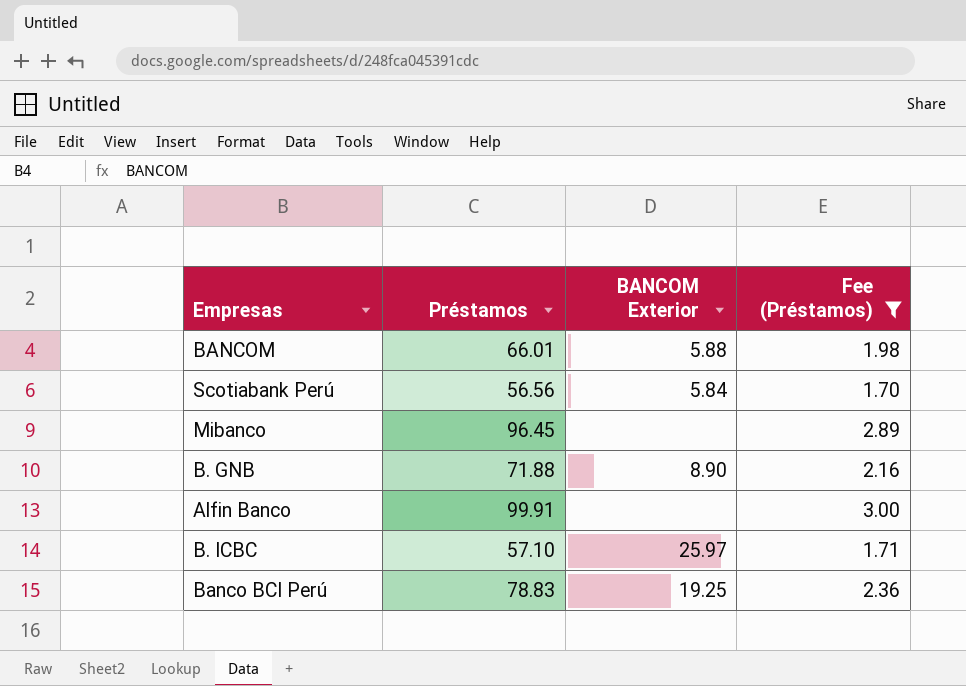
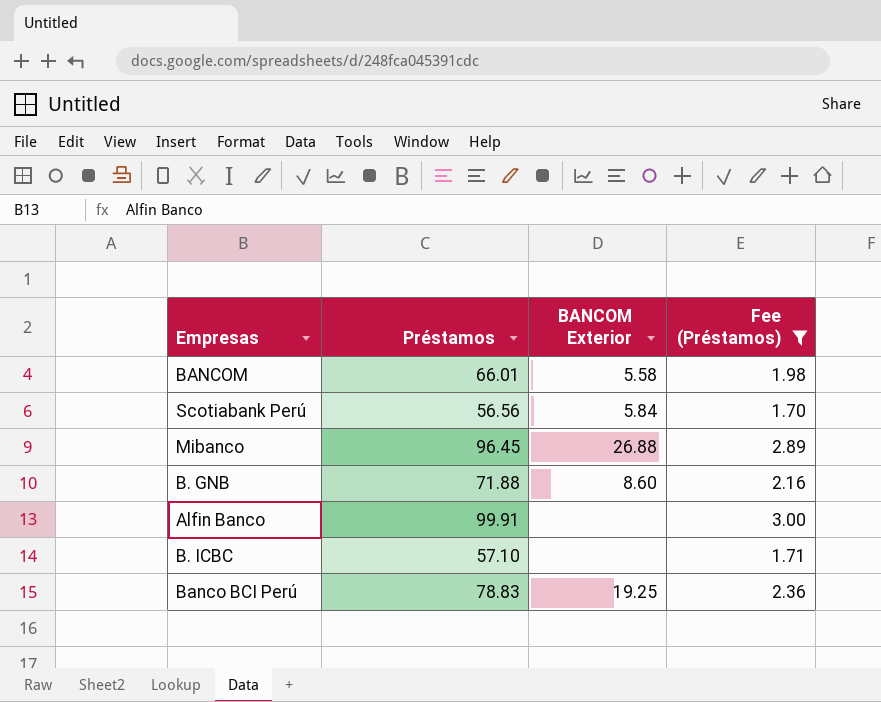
BANCOM | BANCOM Exterior: 5.88 -> 5.58
Mibanco | BANCOM Exterior: none -> 26.88
B. GNB | BANCOM Exterior: 8.90 -> 8.60
B. ICBC | BANCOM Exterior: 25.97 -> none

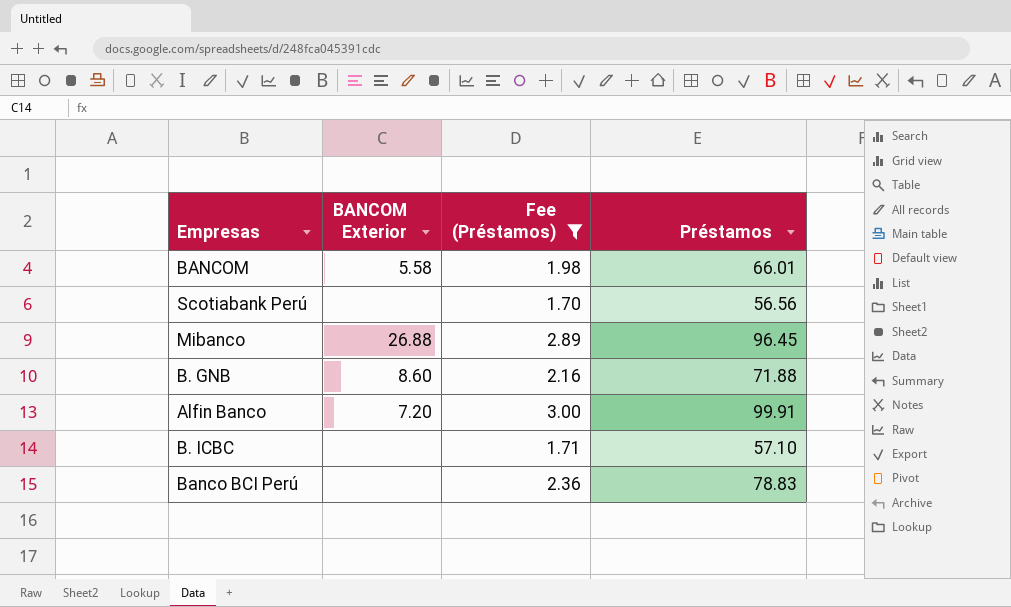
column Préstamos | position: 2 -> 4
Scotiabank Perú | BANCOM Exterior: 5.84 -> none
Alfin Banco | BANCOM Exterior: none -> 7.20
Banco BCI Perú | BANCOM Exterior: 19.25 -> none

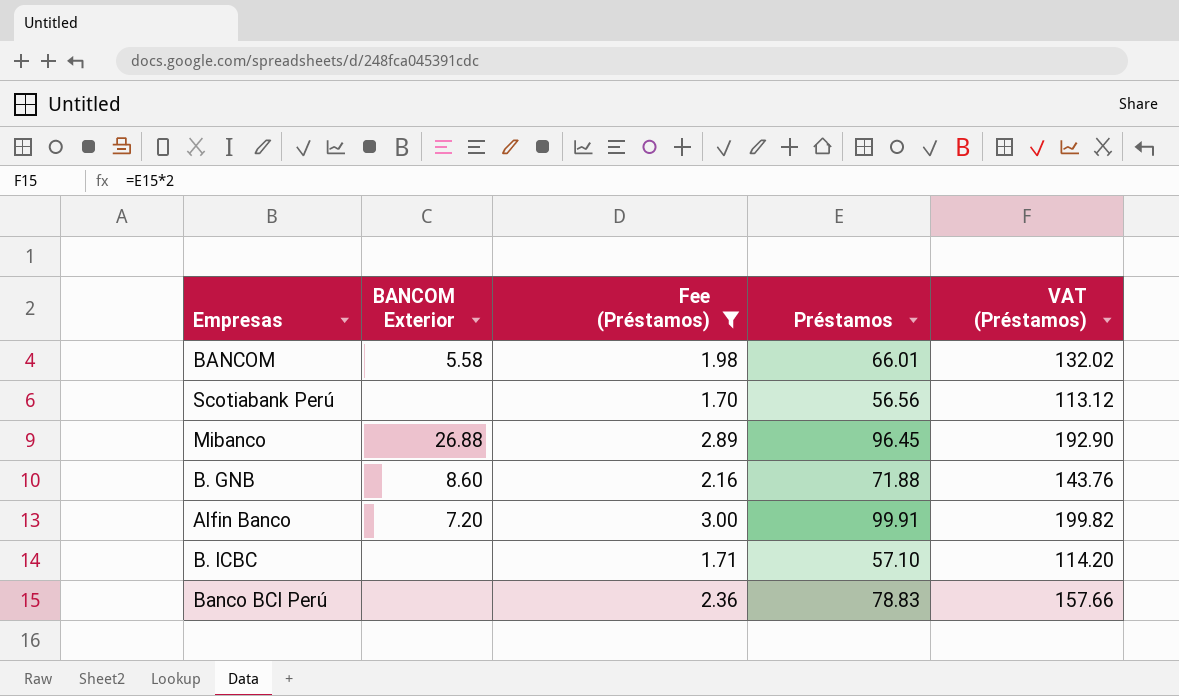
column VAT (Préstamos) | formula: none -> [Préstamos] * 2

